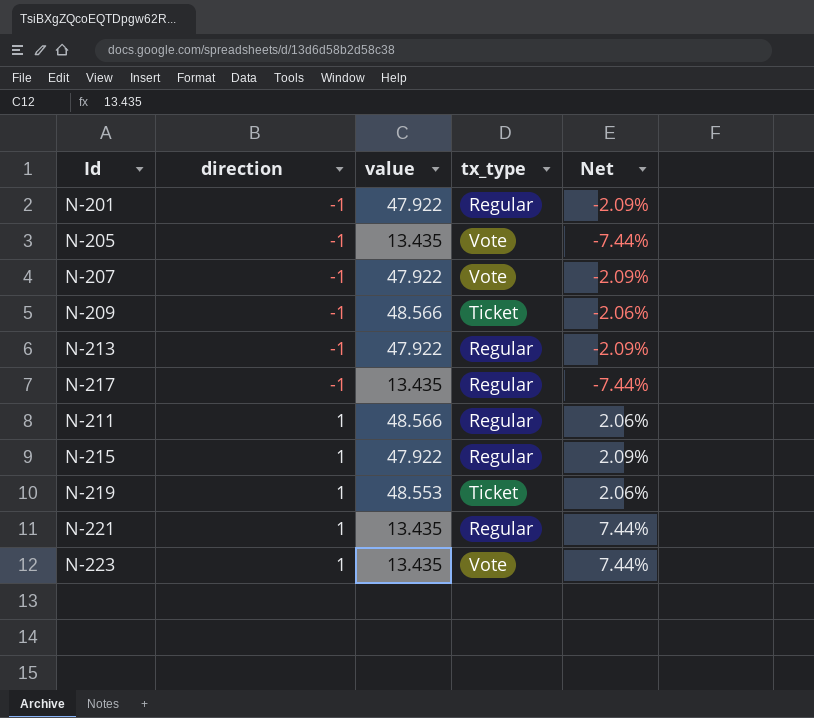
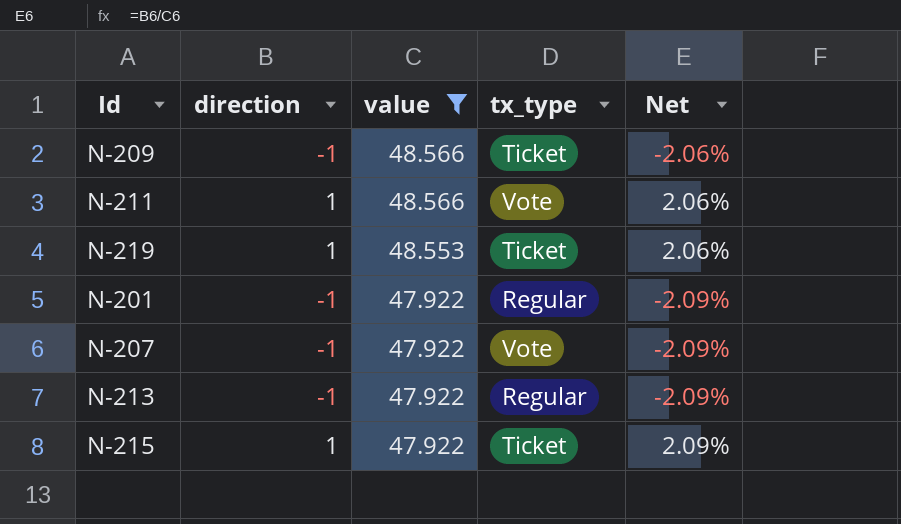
filter: none -> value != 13.435
row order: direction ascending -> value descending
N-211 | tx_type: Regular -> Vote
N-215 | tx_type: Regular -> Ticket

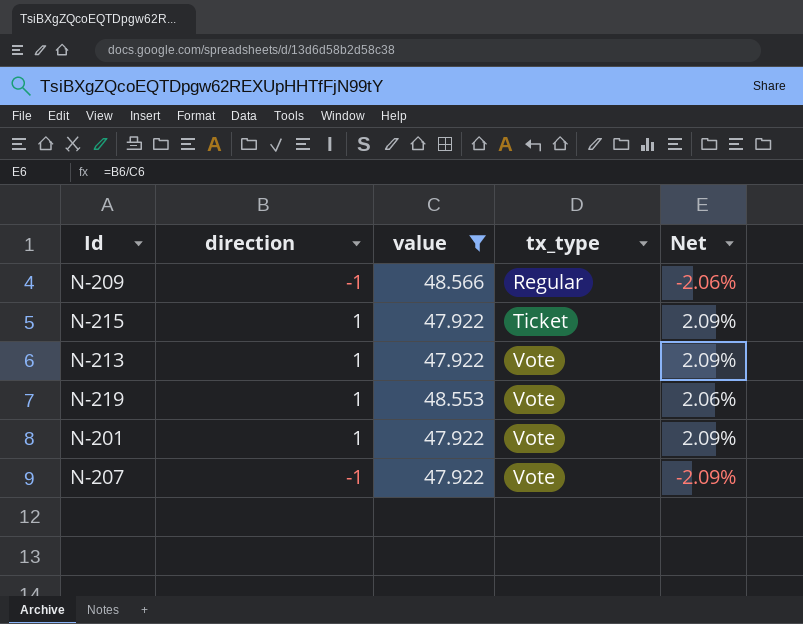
row order: value descending -> tx_type ascending
row N-211: 1 | 48.566 | Vote | 2.06% -> none
N-209 | tx_type: Ticket -> Regular
N-213 | direction: -1 -> 1
N-213 | tx_type: Regular -> Vote
N-213 | Net: -2.09% -> 2.09%
N-219 | tx_type: Ticket -> Vote
N-201 | direction: -1 -> 1
N-201 | tx_type: Regular -> Vote
N-201 | Net: -2.09% -> 2.09%

